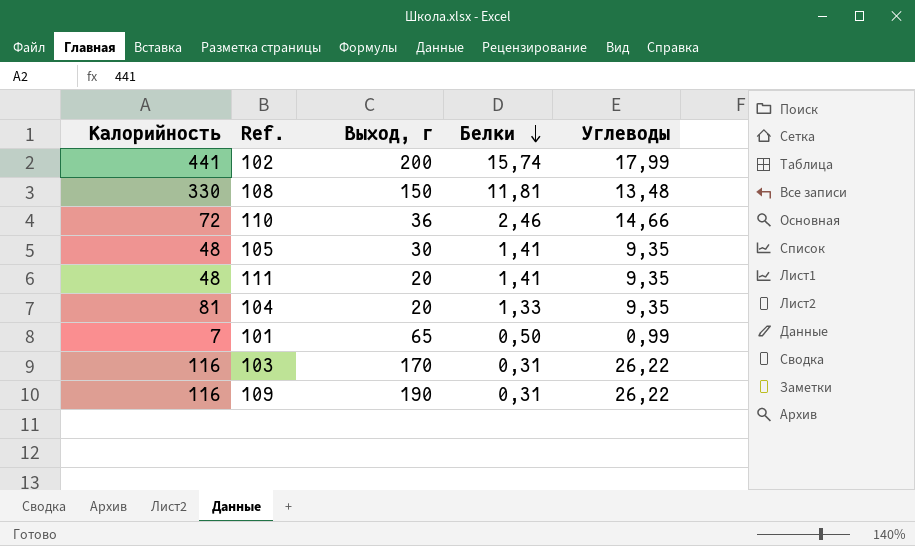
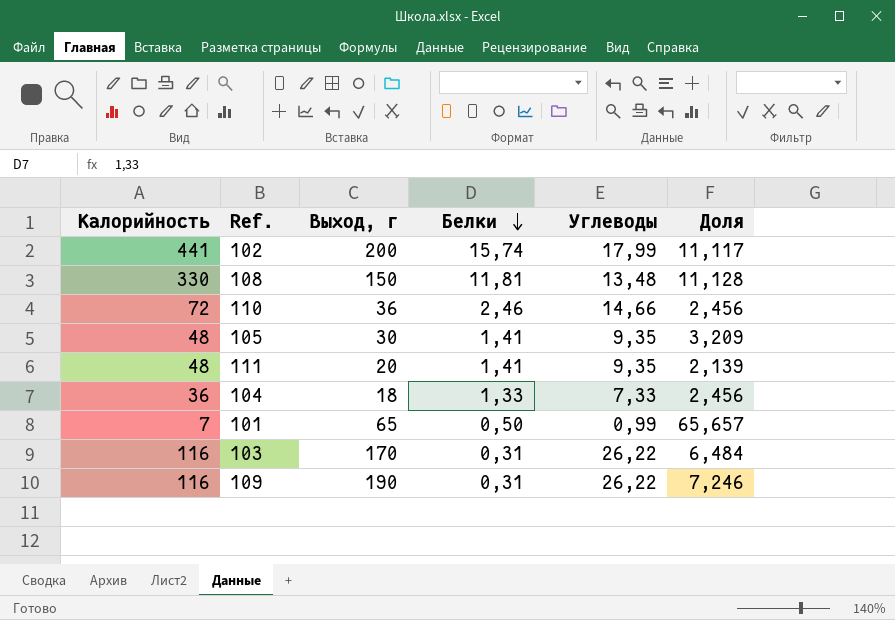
column Доля | formula: none -> [Выход, г] / [Углеводы]
104 | Калорийность: 81 -> 36
104 | Выход, г: 20 -> 18
104 | Углеводы: 9,35 -> 7,33

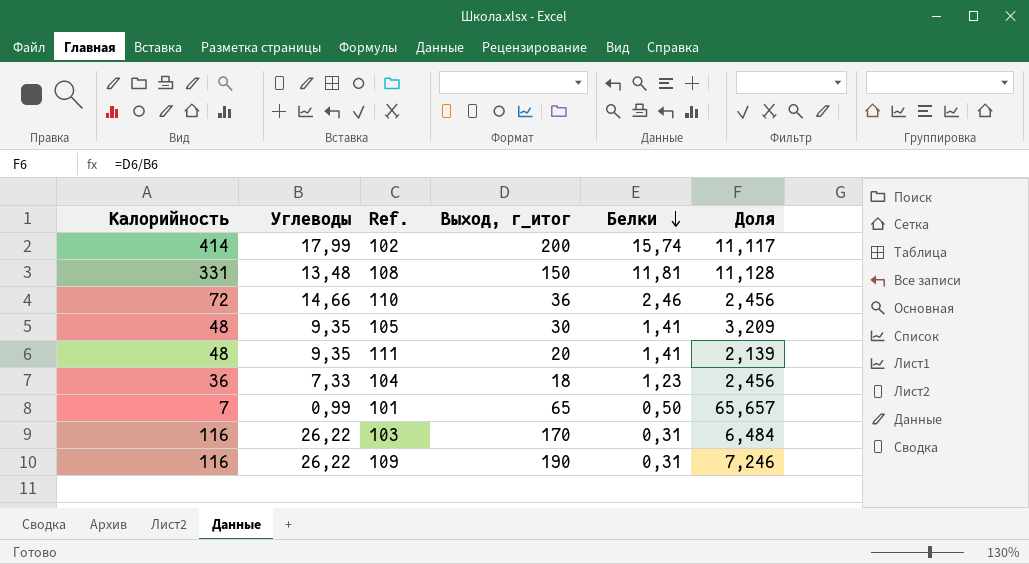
column Углеводы | position: 5 -> 2
column name: Выход, г -> Выход, г_итог
102 | Калорийность: 441 -> 414
108 | Калорийность: 330 -> 331
104 | Белки: 1,33 -> 1,23

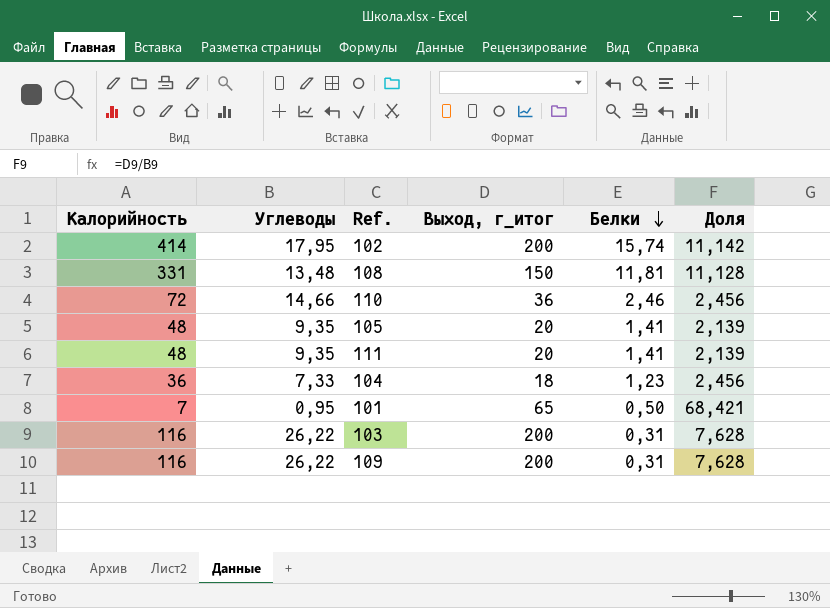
102 | Углеводы: 17,99 -> 17,95
102 | Доля: 11,117 -> 11,142
105 | Выход, г_итог: 30 -> 20
105 | Доля: 3,209 -> 2,139
101 | Углеводы: 0,99 -> 0,95
101 | Доля: 65,657 -> 68,421
103 | Выход, г_итог: 170 -> 200
103 | Доля: 6,484 -> 7,628
109 | Выход, г_итог: 190 -> 200
109 | Доля: 7,246 -> 7,628

